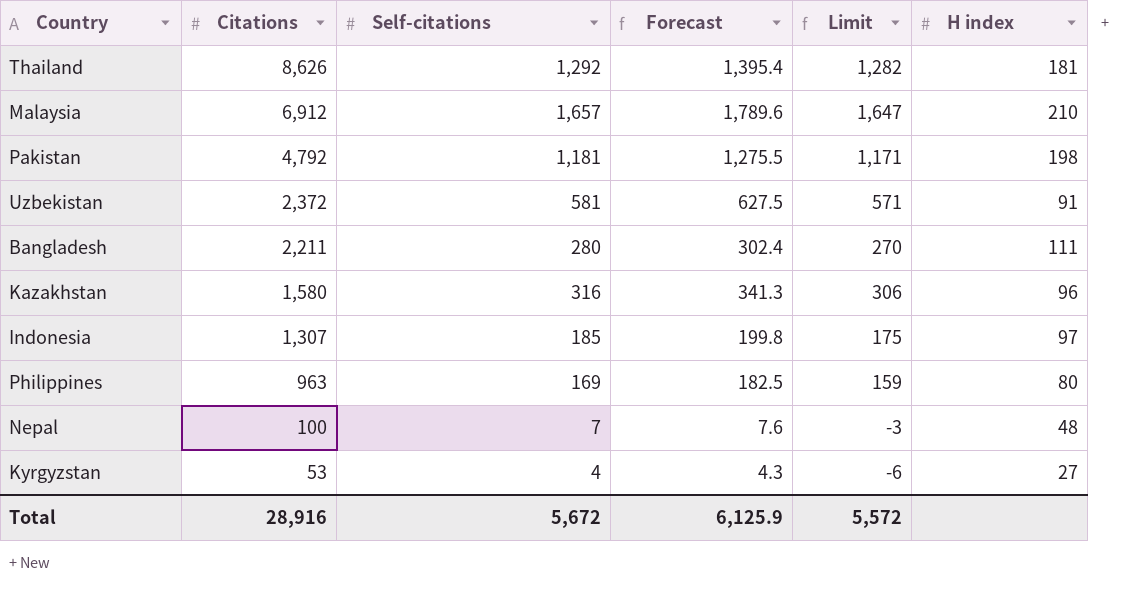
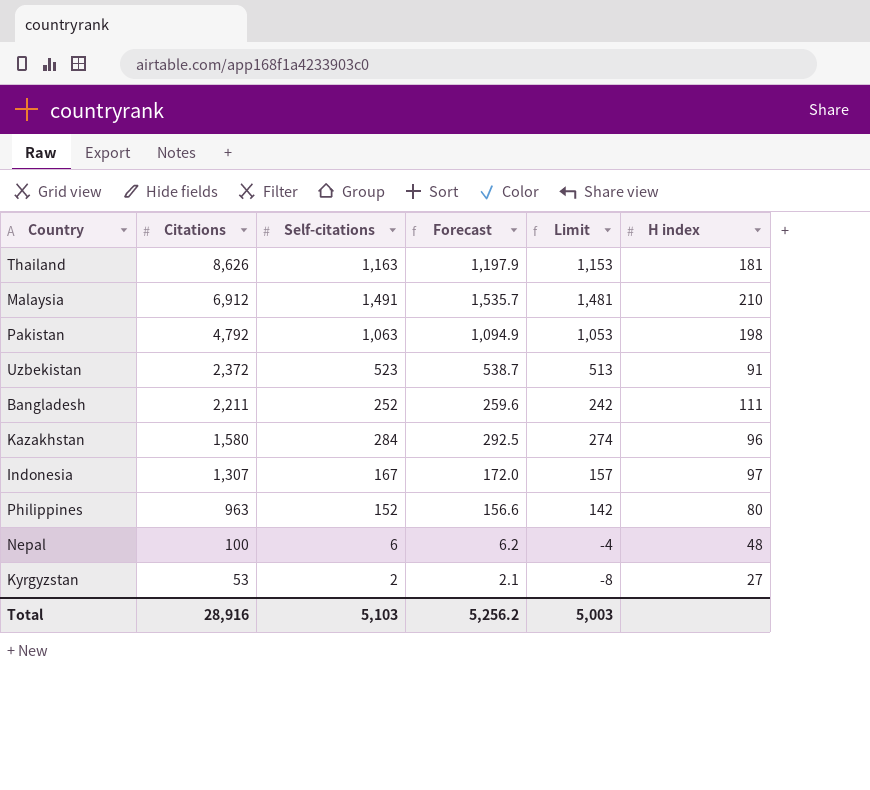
column Forecast | formula: [Self-citations] * 1.08 -> [Self-citations] * 1.03
Thailand | Self-citations: 1,292 -> 1,163
Thailand | Limit: 1,282 -> 1,153
Malaysia | Self-citations: 1,657 -> 1,491
Malaysia | Limit: 1,647 -> 1,481
Pakistan | Self-citations: 1,181 -> 1,063
Pakistan | Limit: 1,171 -> 1,053
Uzbekistan | Self-citations: 581 -> 523
Uzbekistan | Limit: 571 -> 513
Bangladesh | Self-citations: 280 -> 252
Bangladesh | Limit: 270 -> 242
Kazakhstan | Self-citations: 316 -> 284
Kazakhstan | Limit: 306 -> 274
Indonesia | Self-citations: 185 -> 167
Indonesia | Limit: 175 -> 157
Philippines | Self-citations: 169 -> 152
Philippines | Limit: 159 -> 142
Nepal | Self-citations: 7 -> 6
Nepal | Limit: -3 -> -4
Kyrgyzstan | Self-citations: 4 -> 2
Kyrgyzstan | Limit: -6 -> -8
Total | Self-citations: 5,672 -> 5,103
Total | Forecast: 6,125.9 -> 5,256.2
Total | Limit: 5,572 -> 5,003

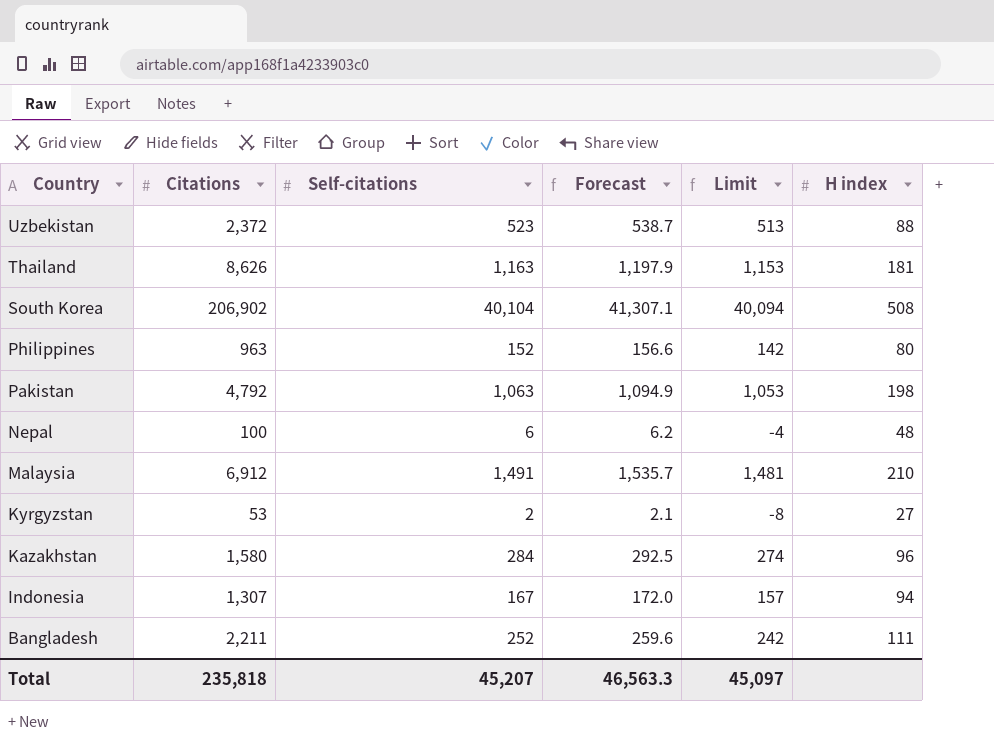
row order: Citations descending -> Country descending
Uzbekistan | H index: 91 -> 88
row South Korea: none -> 206,902 | 40,104 | 41,307.1 | 40,094 | 508
Indonesia | H index: 97 -> 94
Total | Citations: 28,916 -> 235,818
Total | Self-citations: 5,103 -> 45,207
Total | Forecast: 5,256.2 -> 46,563.3
Total | Limit: 5,003 -> 45,097

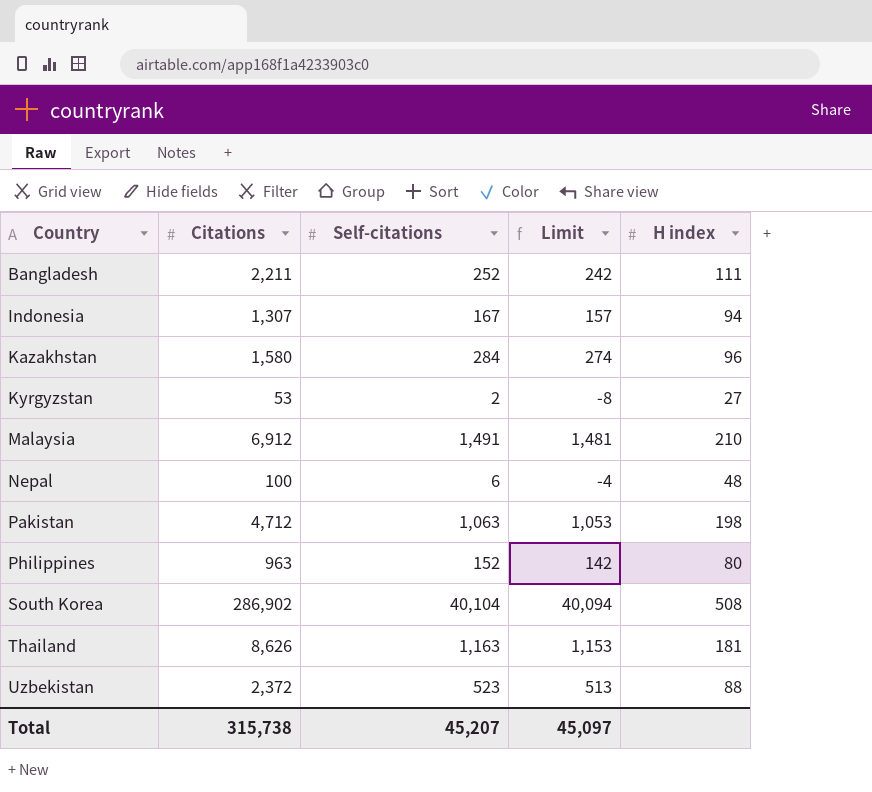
row order: Country descending -> Country ascending
column Forecast | formula: [Self-citations] * 1.03 -> none
Pakistan | Citations: 4,792 -> 4,712
South Korea | Citations: 206,902 -> 286,902
Total | Citations: 235,818 -> 315,738

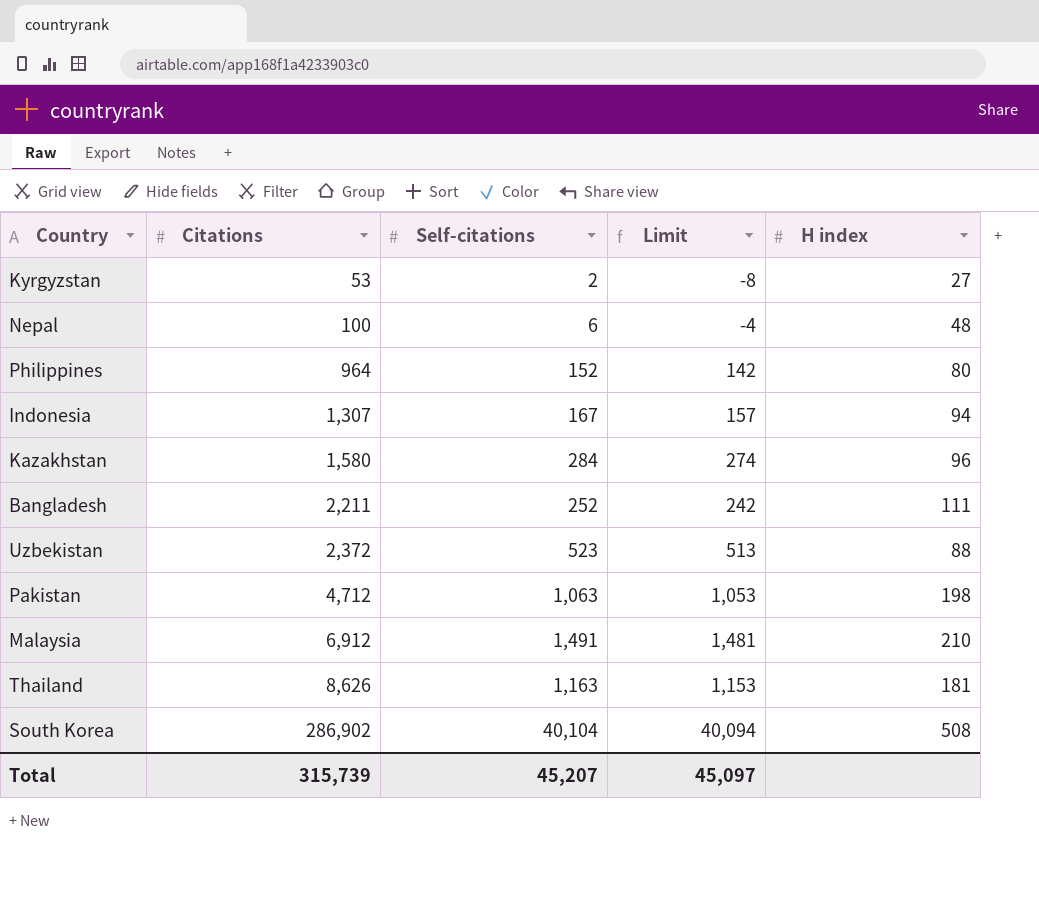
row order: Country ascending -> Citations ascending
Philippines | Citations: 963 -> 964
Total | Citations: 315,738 -> 315,739

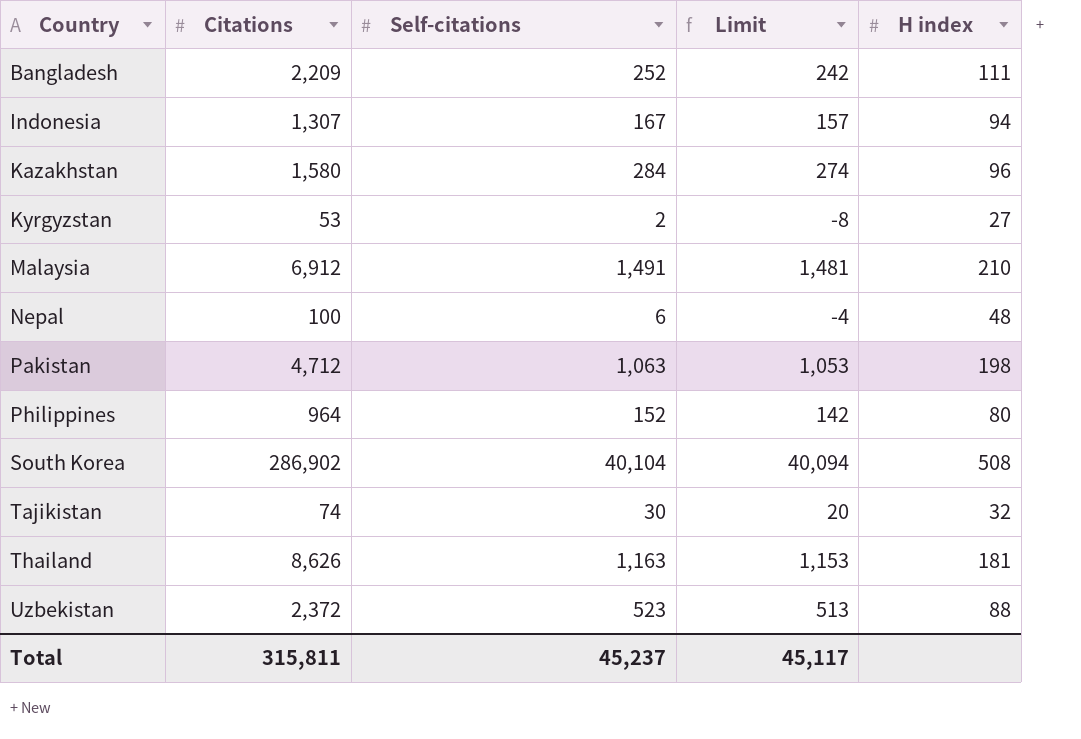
row order: Citations ascending -> Country ascending
Bangladesh | Citations: 2,211 -> 2,209
row Tajikistan: none -> 74 | 30 | 20 | 32
Total | Citations: 315,739 -> 315,811
Total | Self-citations: 45,207 -> 45,237
Total | Limit: 45,097 -> 45,117

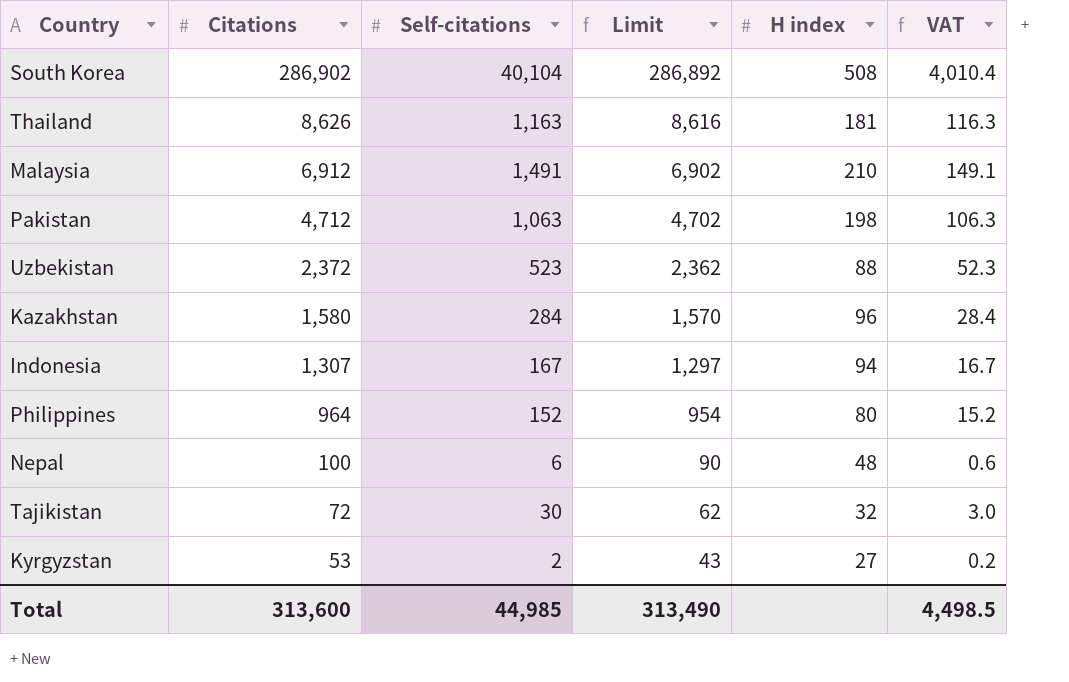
row order: Country ascending -> Citations descending
column Limit | formula: [Self-citations] - 10 -> [Citations] - 10
column VAT | formula: none -> [Self-citations] * 0.1
row Bangladesh: 2,209 | 252 | 242 | 111 -> none
Tajikistan | Citations: 74 -> 72
Total | Citations: 315,811 -> 313,600
Total | Self-citations: 45,237 -> 44,985
Total | Limit: 45,117 -> 313,490

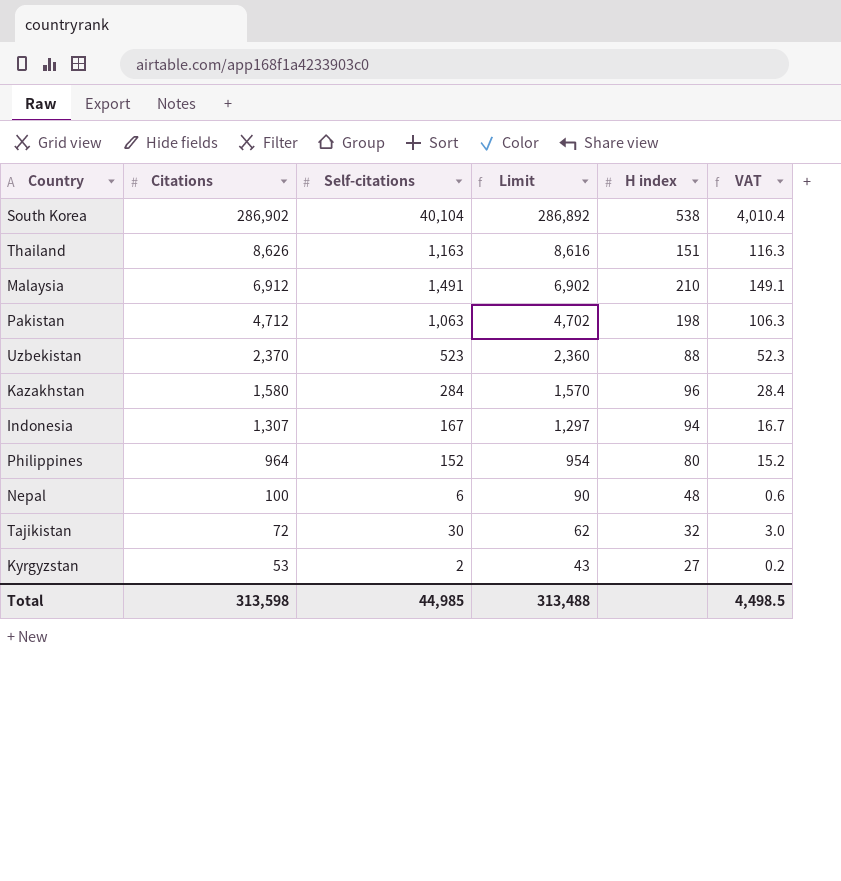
South Korea | H index: 508 -> 538
Thailand | H index: 181 -> 151
Uzbekistan | Citations: 2,372 -> 2,370
Uzbekistan | Limit: 2,362 -> 2,360
Total | Citations: 313,600 -> 313,598
Total | Limit: 313,490 -> 313,488

